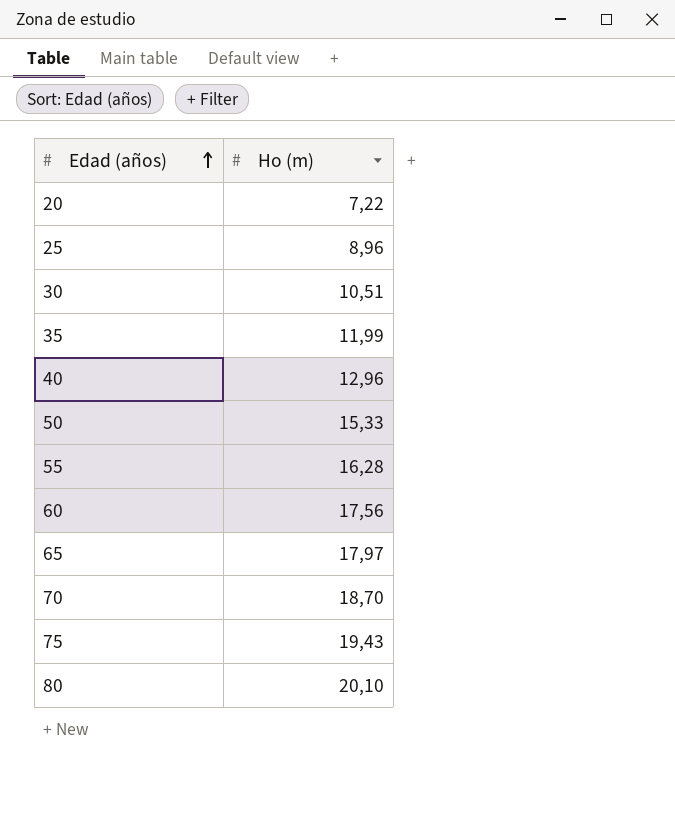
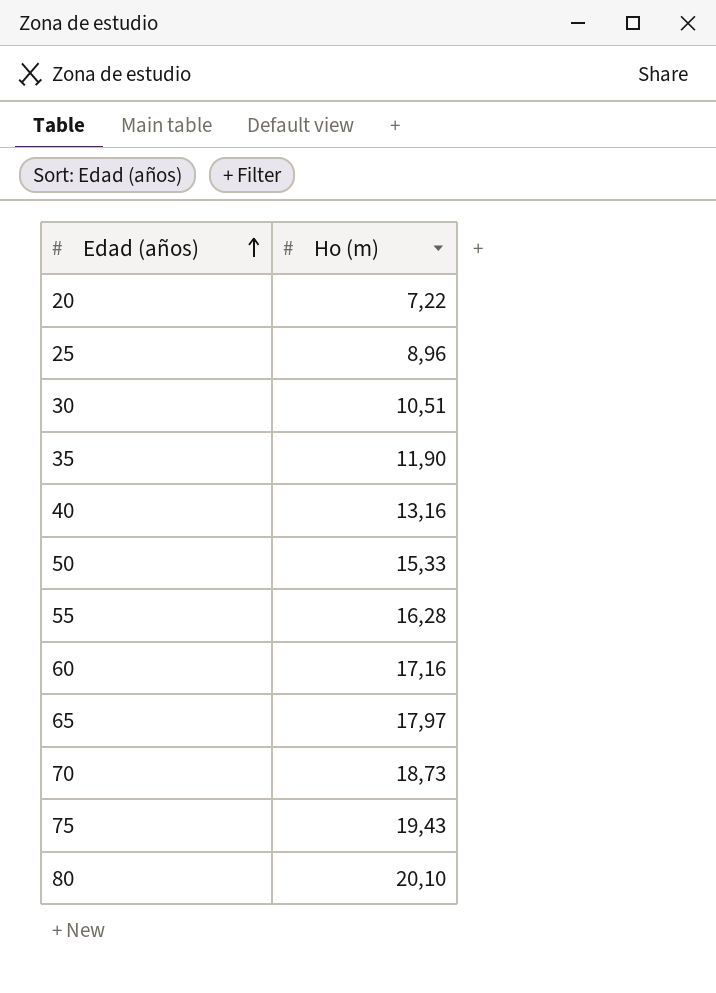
35 | Ho (m): 11,99 -> 11,90
40 | Ho (m): 12,96 -> 13,16
60 | Ho (m): 17,56 -> 17,16
70 | Ho (m): 18,70 -> 18,73

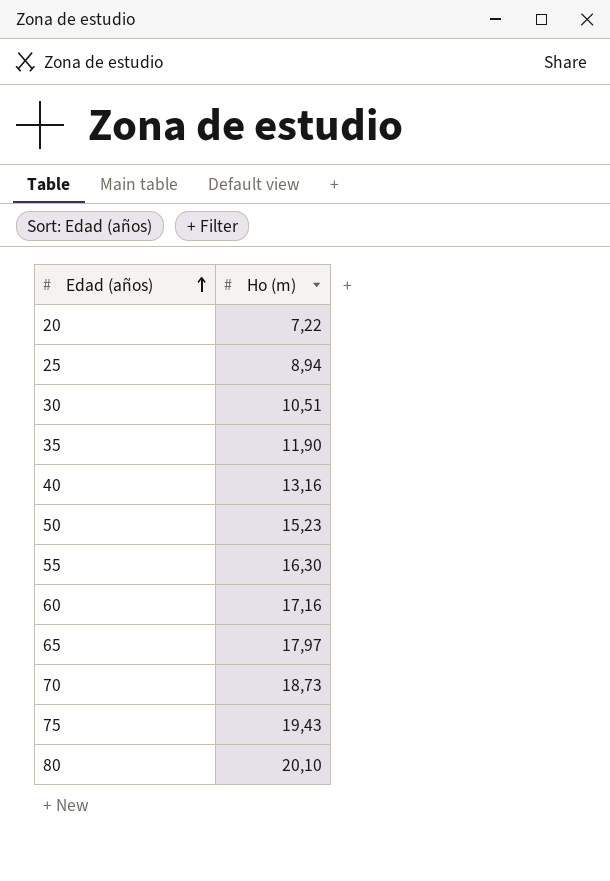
25 | Ho (m): 8,96 -> 8,94
50 | Ho (m): 15,33 -> 15,23
55 | Ho (m): 16,28 -> 16,30

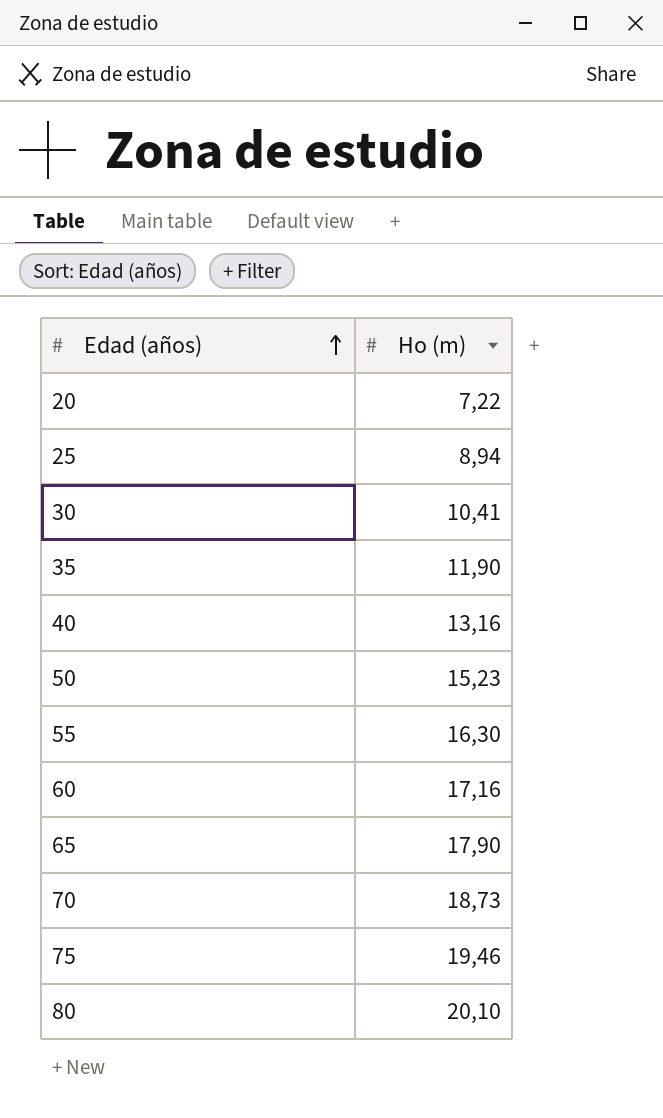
30 | Ho (m): 10,51 -> 10,41
65 | Ho (m): 17,97 -> 17,90
75 | Ho (m): 19,43 -> 19,46

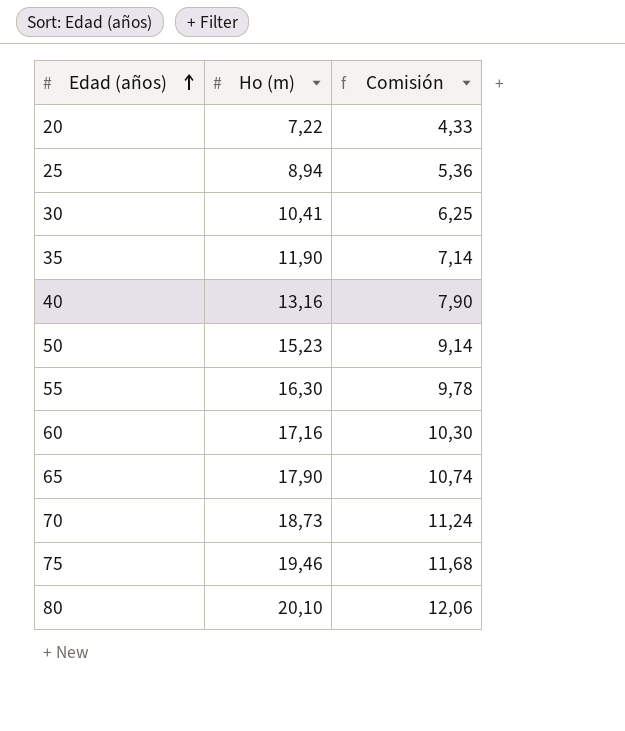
column Comisión | formula: none -> [Ho (m)] * 0,6

